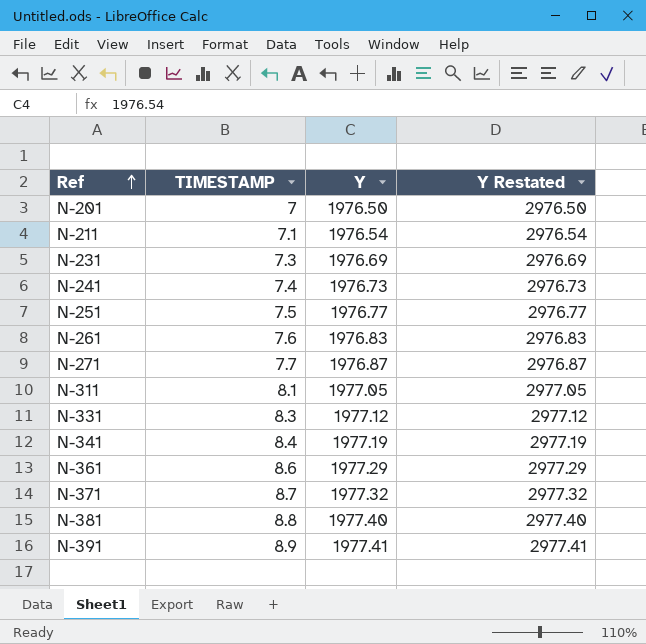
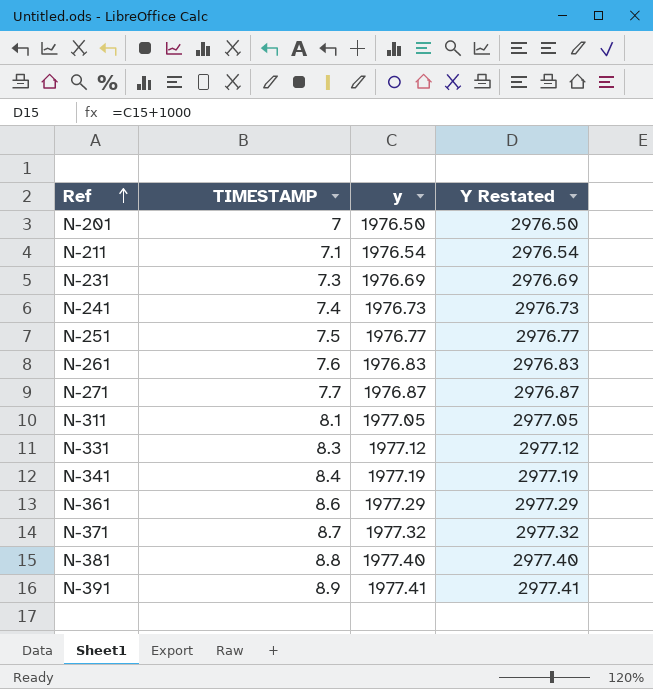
column name: Y -> y

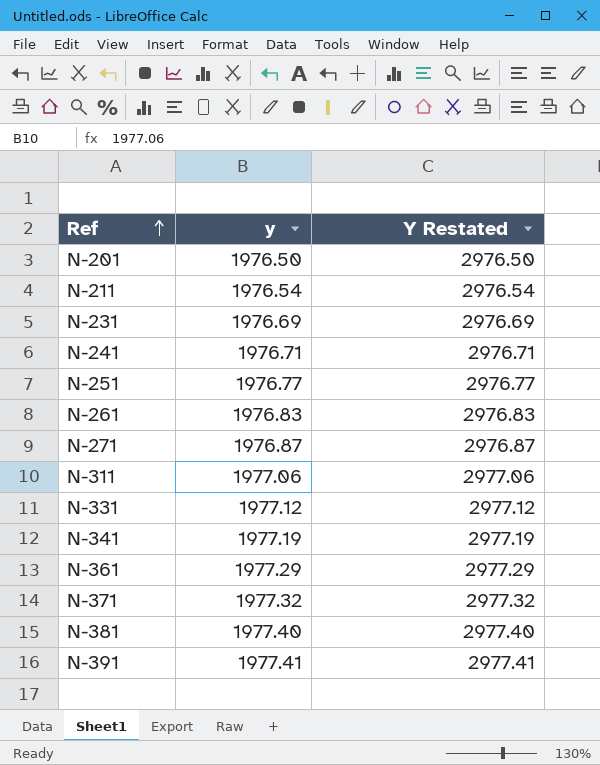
column TIMESTAMP | position: 2 -> none
N-241 | y: 1976.73 -> 1976.71
N-241 | Y Restated: 2976.73 -> 2976.71
N-311 | y: 1977.05 -> 1977.06
N-311 | Y Restated: 2977.05 -> 2977.06

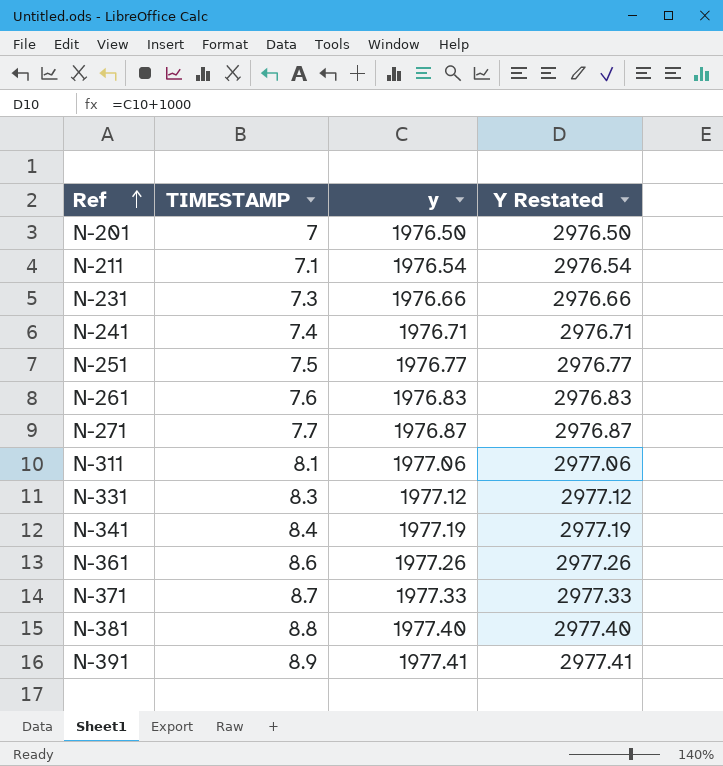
column TIMESTAMP | position: none -> 2
N-231 | y: 1976.69 -> 1976.66
N-231 | Y Restated: 2976.69 -> 2976.66
N-361 | y: 1977.29 -> 1977.26
N-361 | Y Restated: 2977.29 -> 2977.26
N-371 | y: 1977.32 -> 1977.33
N-371 | Y Restated: 2977.32 -> 2977.33

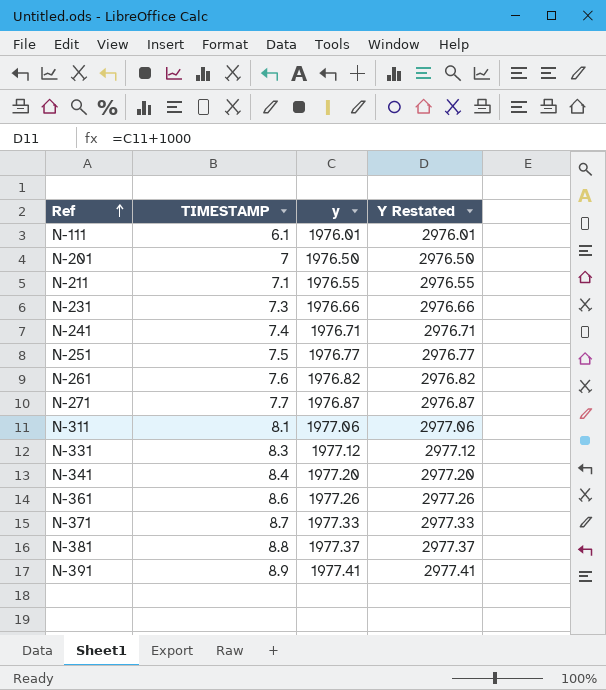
row N-111: none -> 6.1 | 1976.01 | 2976.01
N-211 | y: 1976.54 -> 1976.55
N-211 | Y Restated: 2976.54 -> 2976.55
N-261 | y: 1976.83 -> 1976.82
N-261 | Y Restated: 2976.83 -> 2976.82
N-341 | y: 1977.19 -> 1977.20
N-341 | Y Restated: 2977.19 -> 2977.20
N-381 | y: 1977.40 -> 1977.37
N-381 | Y Restated: 2977.40 -> 2977.37

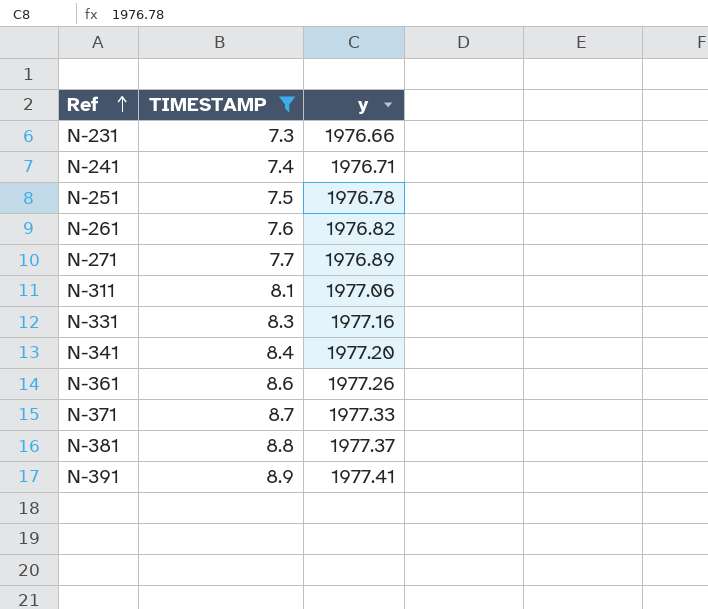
filter: none -> TIMESTAMP >= 7.3
column Y Restated | formula: [y] + 1000 -> none
N-251 | y: 1976.77 -> 1976.78
N-271 | y: 1976.87 -> 1976.89
N-331 | y: 1977.12 -> 1977.16

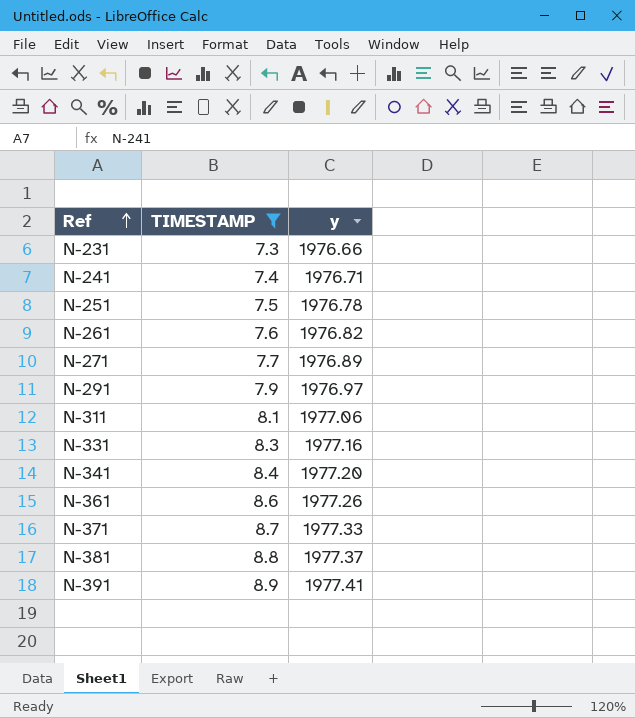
row N-291: none -> 7.9 | 1976.97

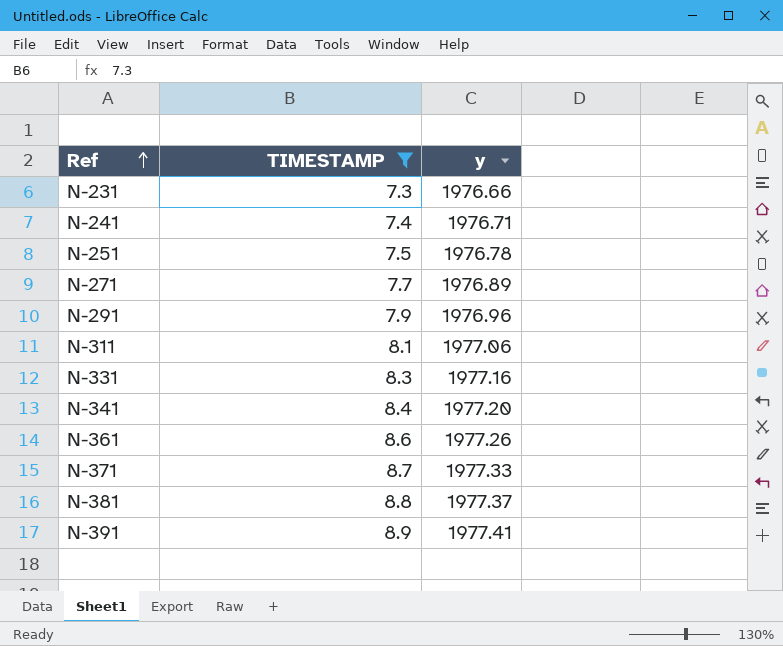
row N-261: 7.6 | 1976.82 -> none
N-291 | y: 1976.97 -> 1976.96

